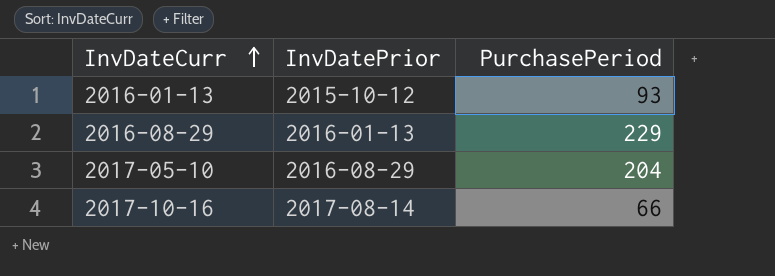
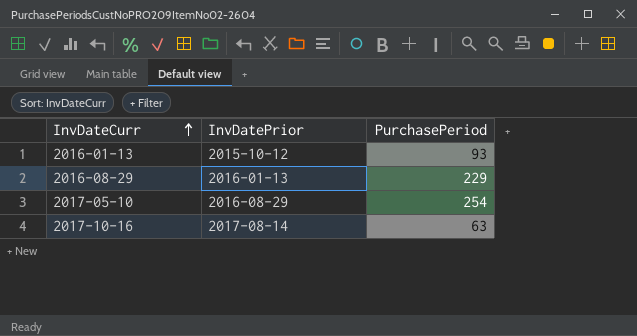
2017-05-10 | PurchasePeriod: 204 -> 254
2017-10-16 | PurchasePeriod: 66 -> 63

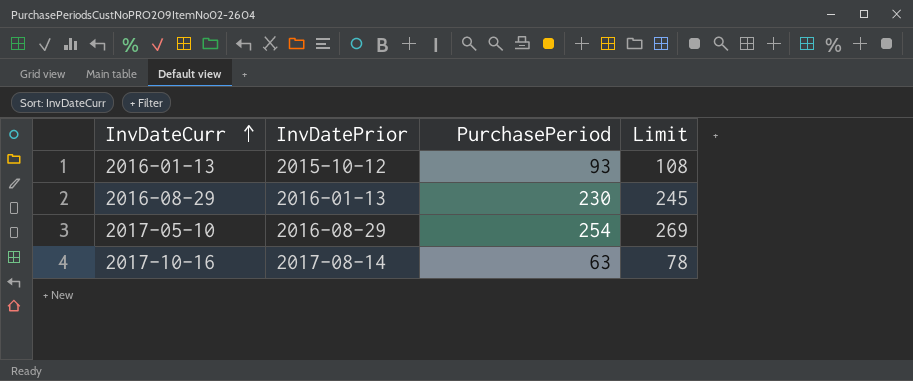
column Limit | formula: none -> [PurchasePeriod] + 15
2016-08-29 | PurchasePeriod: 229 -> 230

